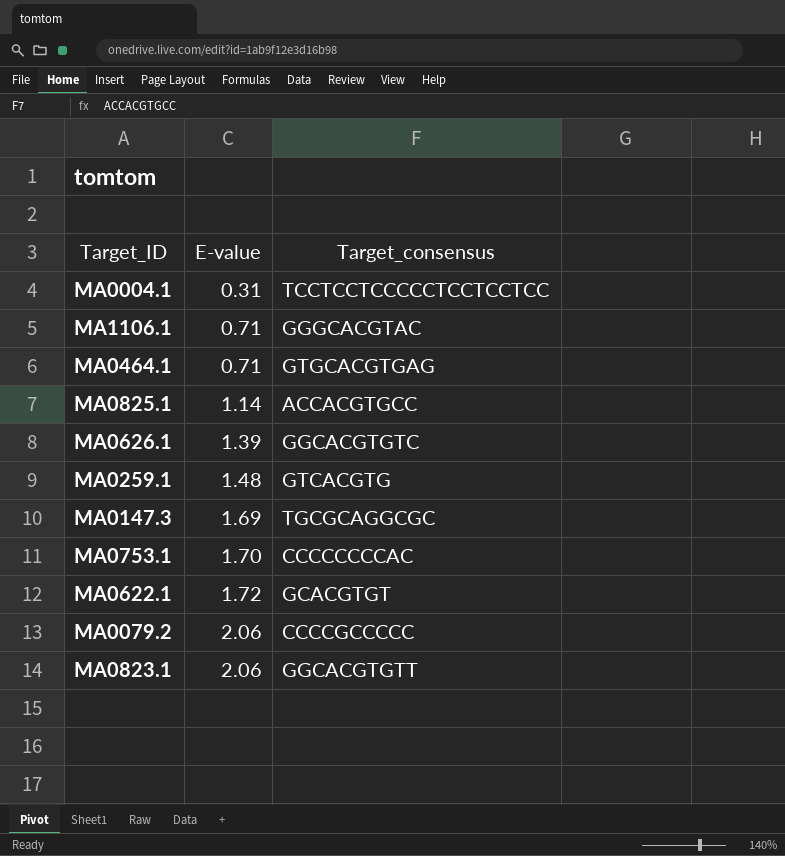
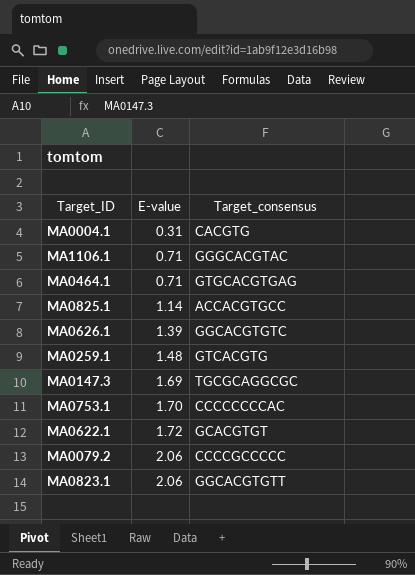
MA0004.1 | Target_consensus: TCCTCCTCCCCCTCCTCCTCC -> CACGTG

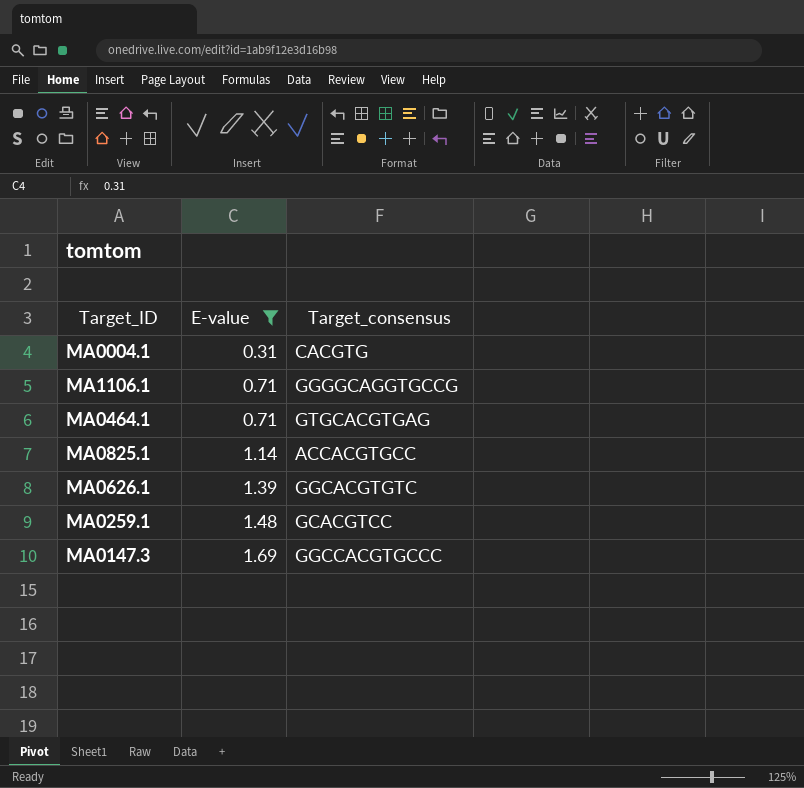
filter: none -> E-value <= 1.69
MA1106.1 | Target_consensus: GGGCACGTAC -> GGGGCAGGTGCCG
MA0259.1 | Target_consensus: GTCACGTG -> GCACGTCC
MA0147.3 | Target_consensus: TGCGCAGGCGC -> GGCCACGTGCCC

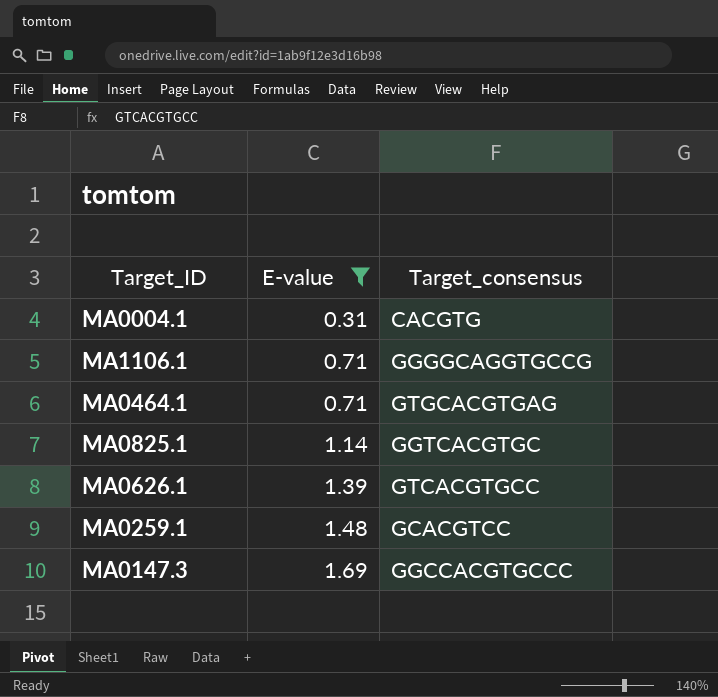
MA0825.1 | Target_consensus: ACCACGTGCC -> GGTCACGTGC
MA0626.1 | Target_consensus: GGCACGTGTC -> GTCACGTGCC

